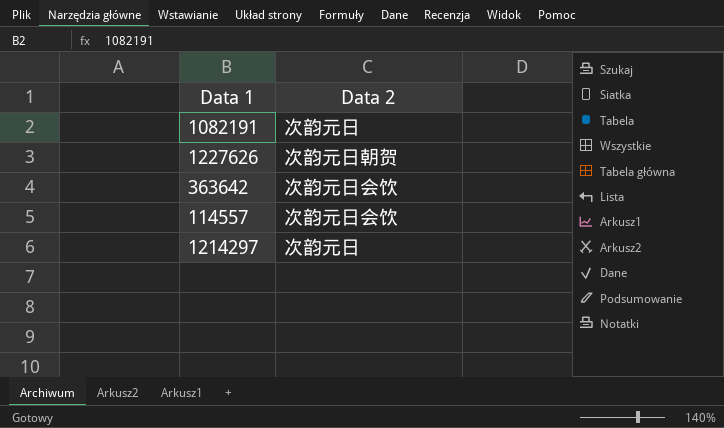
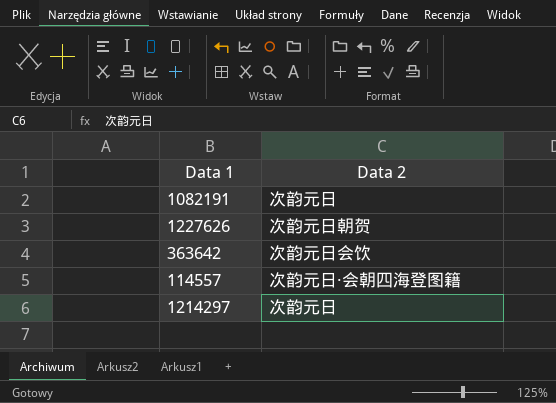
114557 | Data 2: 次韵元日会饮 -> 次韵元日·会朝四海登图籍

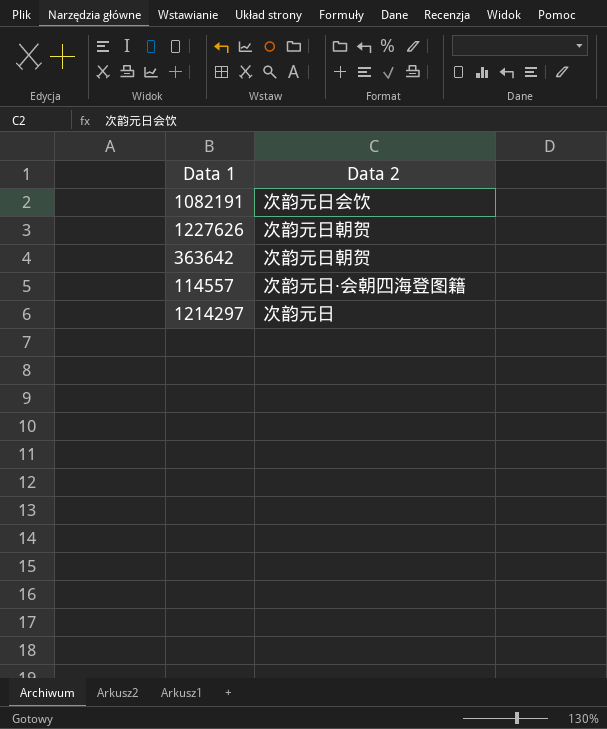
1082191 | Data 2: 次韵元日 -> 次韵元日会饮
363642 | Data 2: 次韵元日会饮 -> 次韵元日朝贺

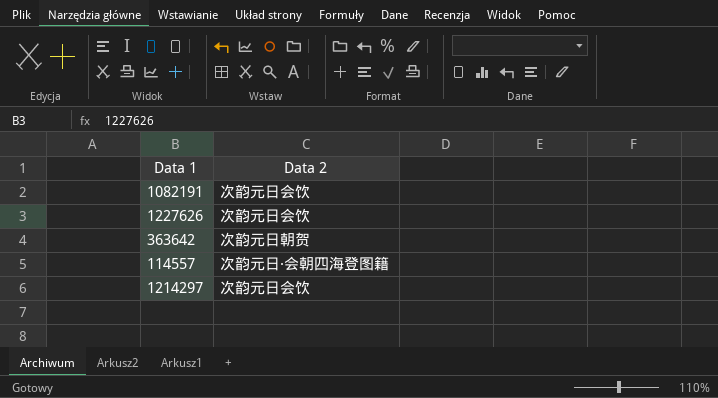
1227626 | Data 2: 次韵元日朝贺 -> 次韵元日会饮
1214297 | Data 2: 次韵元日 -> 次韵元日会饮

